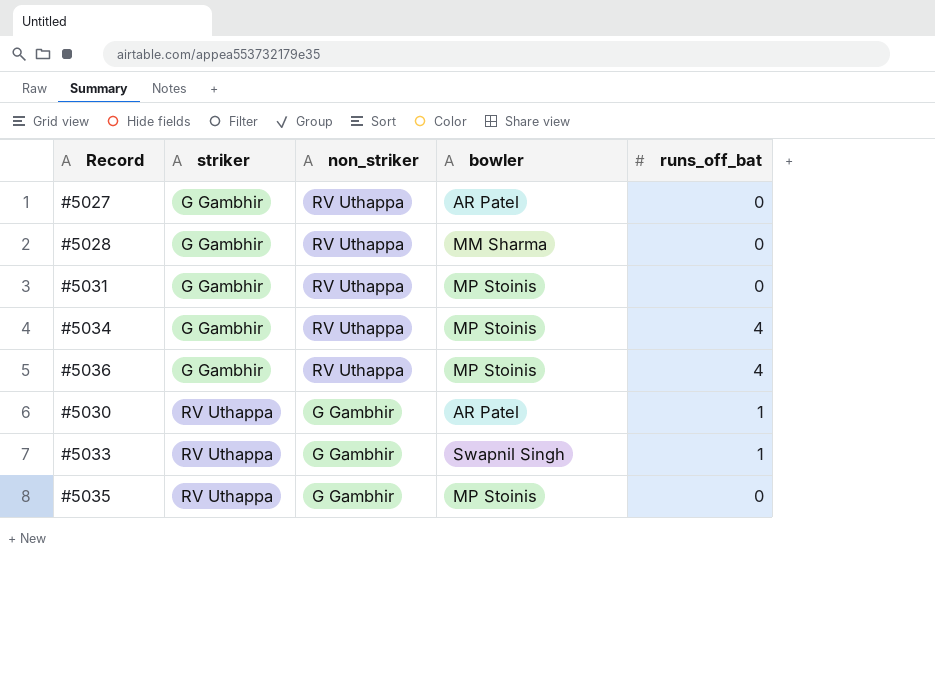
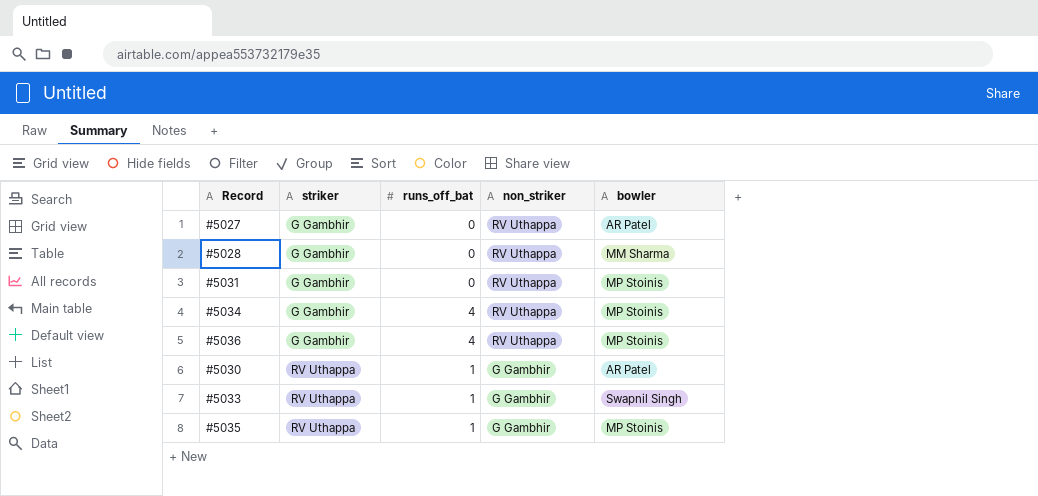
column runs_off_bat | position: 5 -> 3
#5035 | runs_off_bat: 0 -> 1

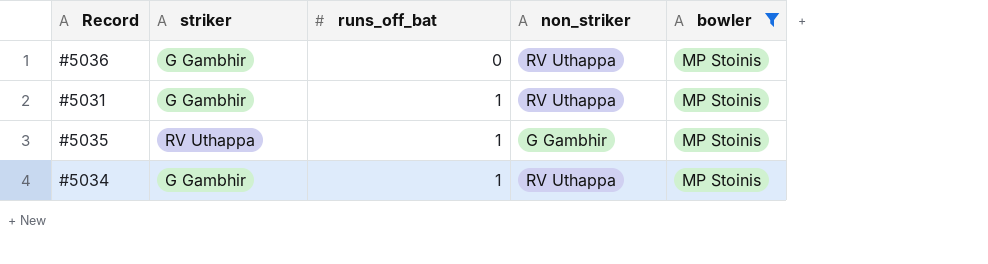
filter: none -> bowler = MP Stoinis
row order: striker ascending -> runs_off_bat ascending
#5036 | runs_off_bat: 4 -> 0
#5031 | runs_off_bat: 0 -> 1
#5034 | runs_off_bat: 4 -> 1

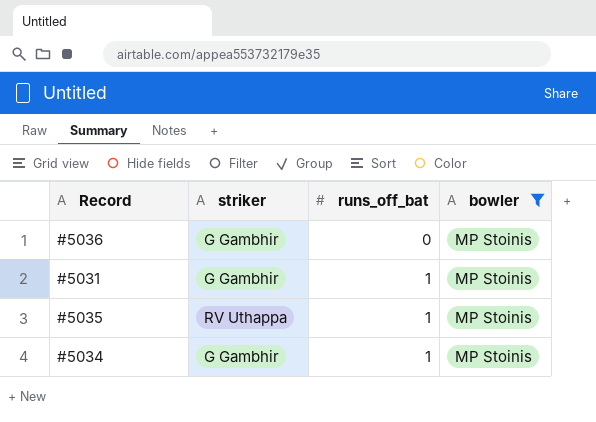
column non_striker | position: 4 -> none

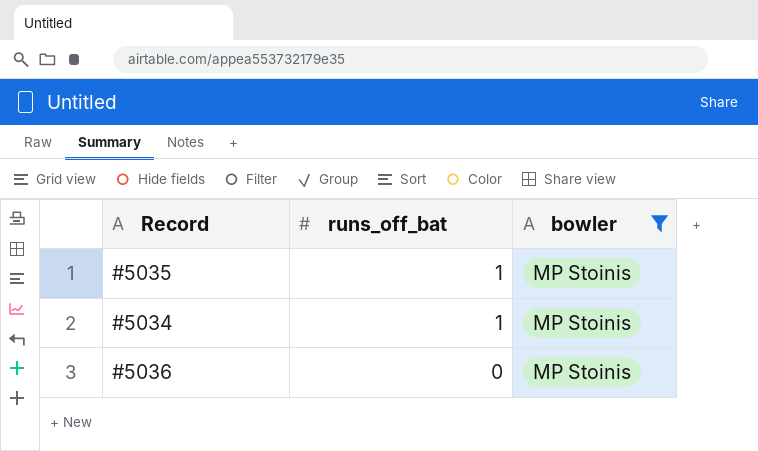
row order: runs_off_bat ascending -> runs_off_bat descending
column striker | position: 2 -> none
row #5031: G Gambhir | 1 | MP Stoinis -> none

